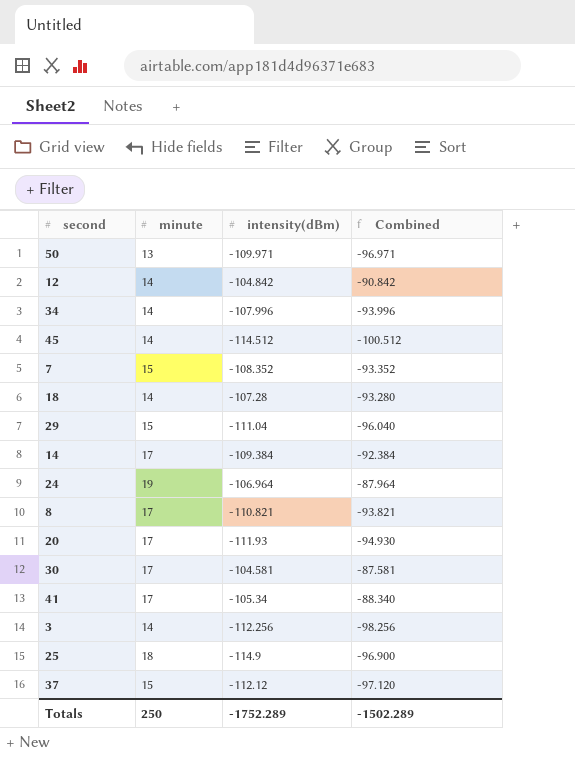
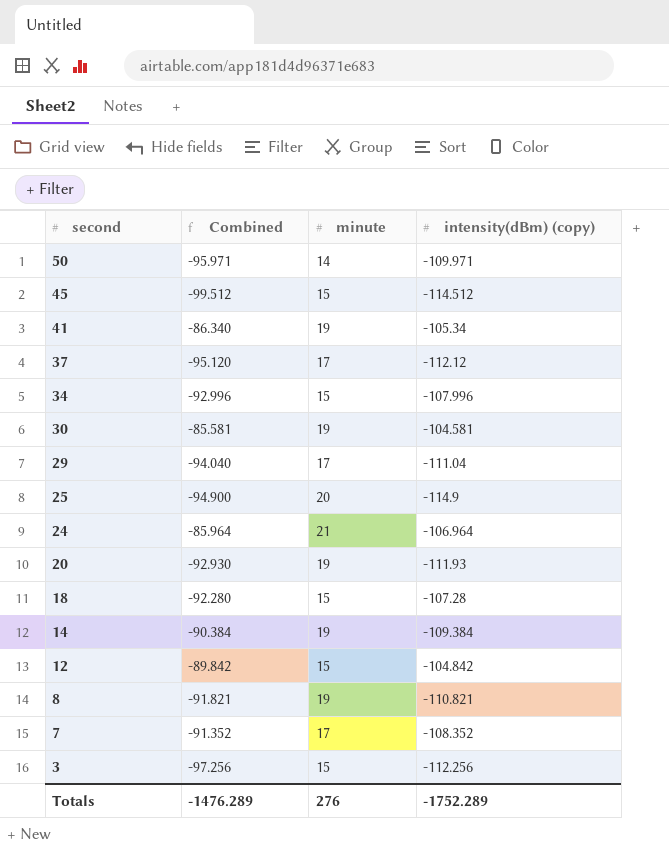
row order: none -> second descending
column Combined | position: 4 -> 2
column name: intensity(dBm) -> intensity(dBm) (copy)
50 | Combined: -96.971 -> -95.971
50 | minute: 13 -> 14
45 | Combined: -100.512 -> -99.512
45 | minute: 14 -> 15
41 | Combined: -88.340 -> -86.340
41 | minute: 17 -> 19
37 | Combined: -97.120 -> -95.120
37 | minute: 15 -> 17
34 | Combined: -93.996 -> -92.996
34 | minute: 14 -> 15
30 | Combined: -87.581 -> -85.581
30 | minute: 17 -> 19
29 | Combined: -96.040 -> -94.040
29 | minute: 15 -> 17
25 | Combined: -96.900 -> -94.900
25 | minute: 18 -> 20
24 | Combined: -87.964 -> -85.964
24 | minute: 19 -> 21
20 | Combined: -94.930 -> -92.930
20 | minute: 17 -> 19
18 | Combined: -93.280 -> -92.280
18 | minute: 14 -> 15
14 | Combined: -92.384 -> -90.384
14 | minute: 17 -> 19
12 | Combined: -90.842 -> -89.842
12 | minute: 14 -> 15
8 | Combined: -93.821 -> -91.821
8 | minute: 17 -> 19
7 | Combined: -93.352 -> -91.352
7 | minute: 15 -> 17
3 | Combined: -98.256 -> -97.256
3 | minute: 14 -> 15
Totals | Combined: -1502.289 -> -1476.289
Totals | minute: 250 -> 276

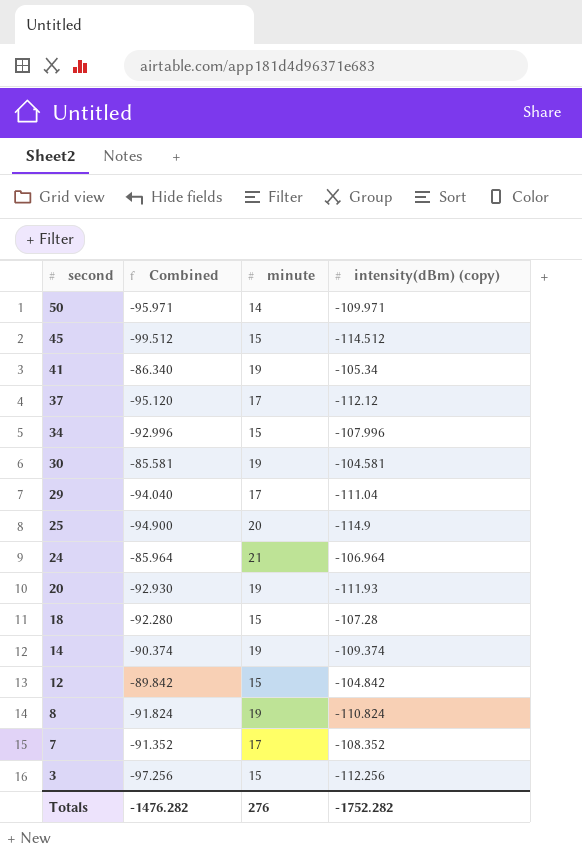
14 | Combined: -90.384 -> -90.374
14 | intensity(dBm) (copy): -109.384 -> -109.374
8 | Combined: -91.821 -> -91.824
8 | intensity(dBm) (copy): -110.821 -> -110.824
Totals | Combined: -1476.289 -> -1476.282
Totals | intensity(dBm) (copy): -1752.289 -> -1752.282

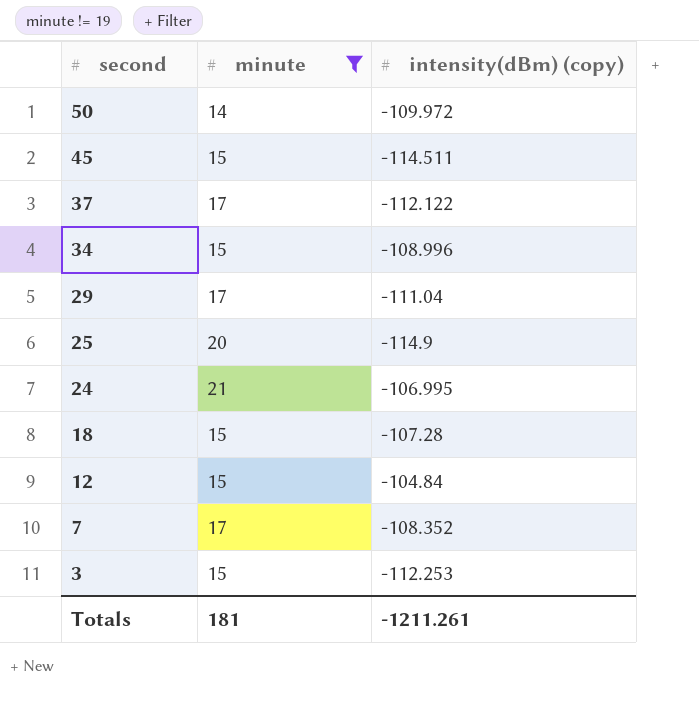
filter: none -> minute != 19
column Combined | formula: [minute] + [intensity(dBm) (copy)] -> none
50 | intensity(dBm) (copy): -109.971 -> -109.972
45 | intensity(dBm) (copy): -114.512 -> -114.511
37 | intensity(dBm) (copy): -112.12 -> -112.122
34 | intensity(dBm) (copy): -107.996 -> -108.996
24 | intensity(dBm) (copy): -106.964 -> -106.995
12 | intensity(dBm) (copy): -104.842 -> -104.84
3 | intensity(dBm) (copy): -112.256 -> -112.253
Totals | minute: 276 -> 181
Totals | intensity(dBm) (copy): -1752.282 -> -1211.261

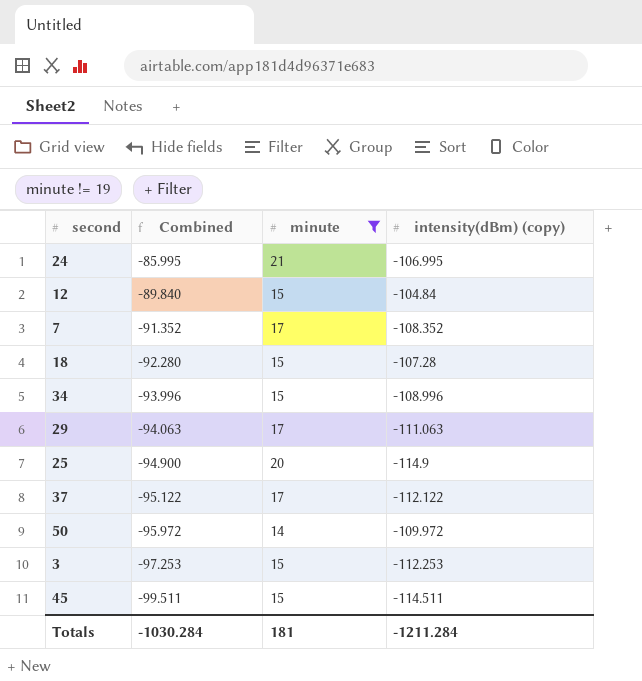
row order: second descending -> Combined descending
column Combined | formula: none -> [minute] + [intensity(dBm) (copy)]
29 | intensity(dBm) (copy): -111.04 -> -111.063
Totals | intensity(dBm) (copy): -1211.261 -> -1211.284

